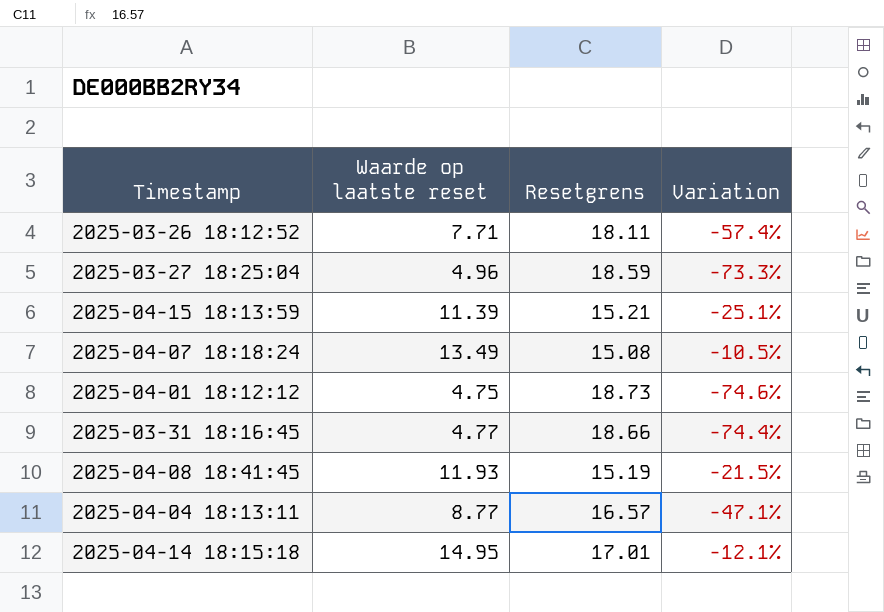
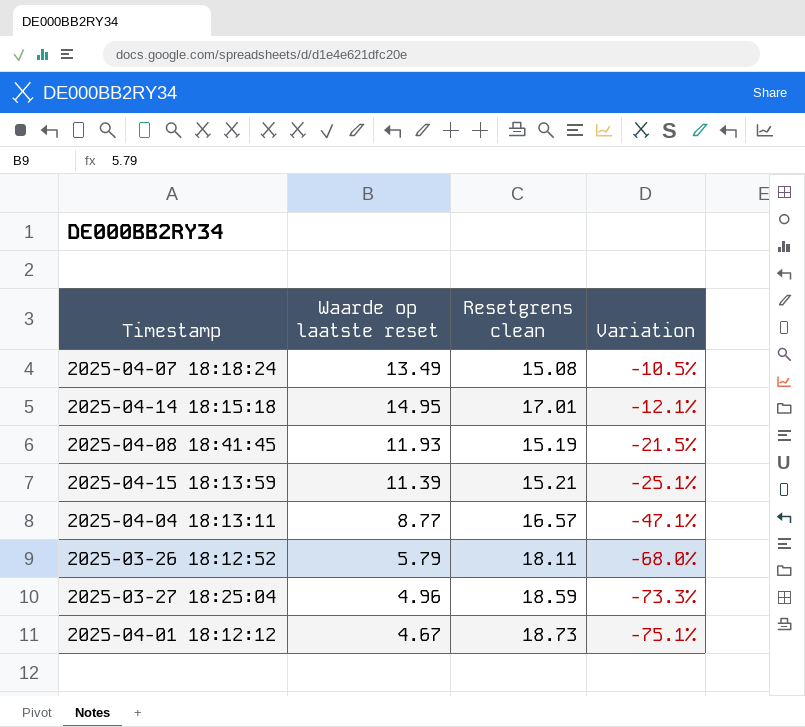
row order: none -> Variation descending
column name: Resetgrens -> Resetgrens clean
row 2025-03-31 18:16:45: 4.77 | 18.66 | -74.4% -> none
2025-03-26 18:12:52 | Waarde op laatste reset: 7.71 -> 5.79
2025-03-26 18:12:52 | Variation: -57.4% -> -68.0%
2025-04-01 18:12:12 | Waarde op laatste reset: 4.75 -> 4.67
2025-04-01 18:12:12 | Variation: -74.6% -> -75.1%

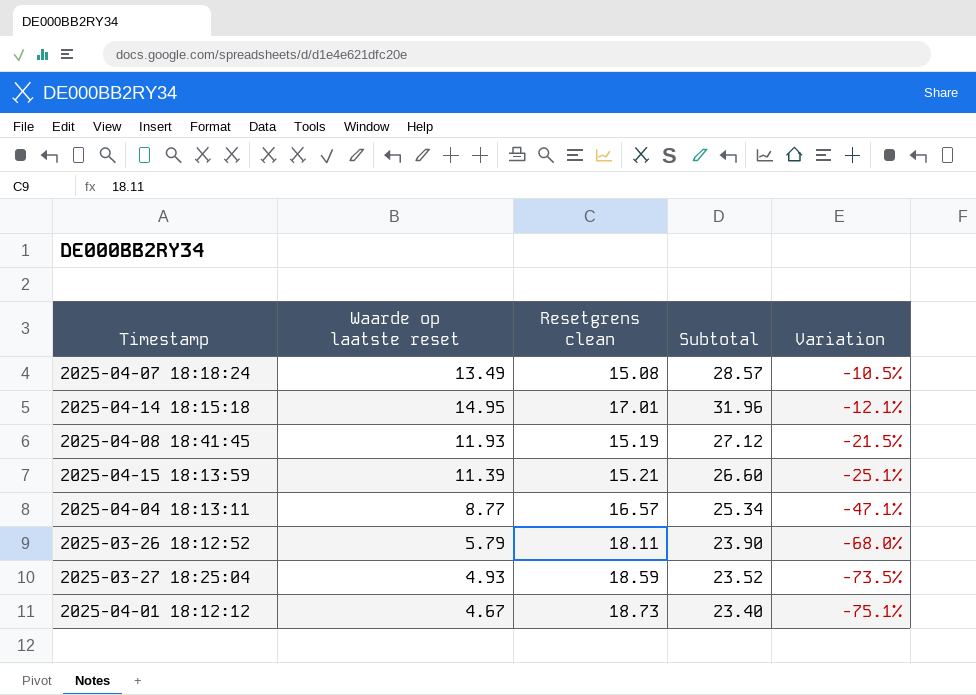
column Subtotal | formula: none -> [Waarde op laatste reset] + [Resetgrens clean]
2025-03-27 18:25:04 | Waarde op laatste reset: 4.96 -> 4.93
2025-03-27 18:25:04 | Variation: -73.3% -> -73.5%

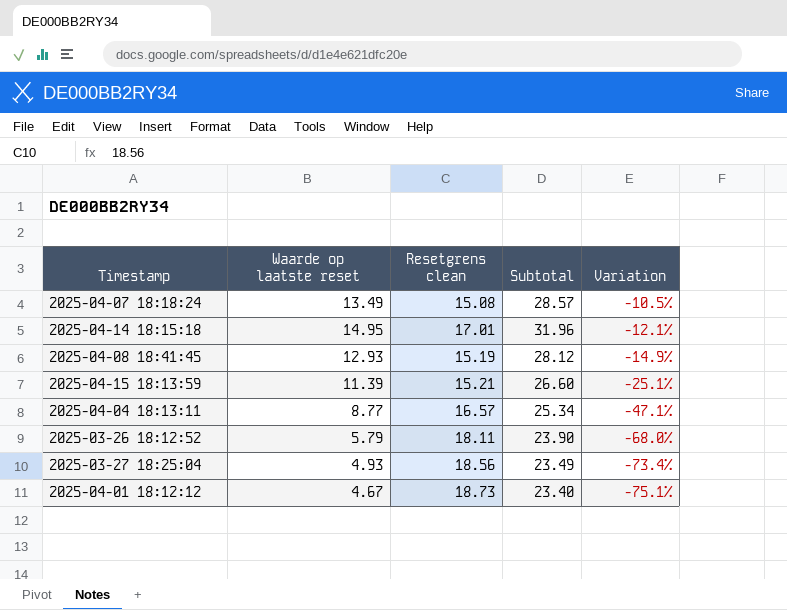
2025-04-08 18:41:45 | Waarde op laatste reset: 11.93 -> 12.93
2025-04-08 18:41:45 | Subtotal: 27.12 -> 28.12
2025-04-08 18:41:45 | Variation: -21.5% -> -14.9%
2025-03-27 18:25:04 | Resetgrens clean: 18.59 -> 18.56
2025-03-27 18:25:04 | Subtotal: 23.52 -> 23.49
2025-03-27 18:25:04 | Variation: -73.5% -> -73.4%

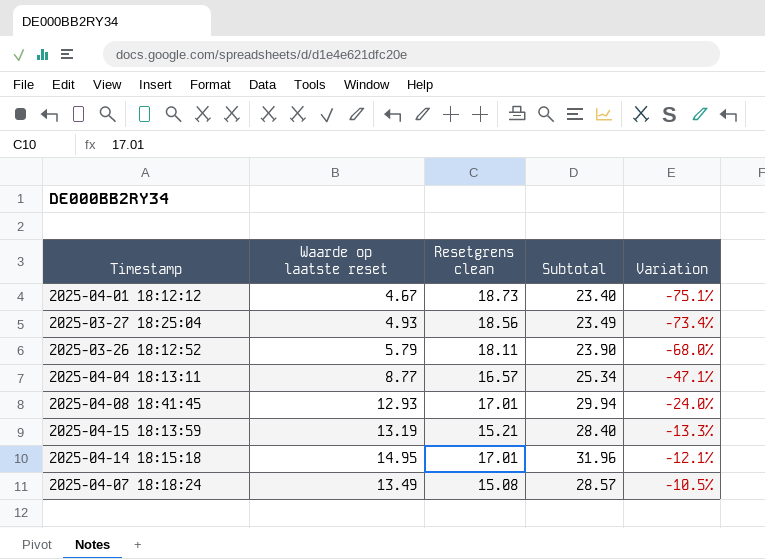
row order: Variation descending -> Variation ascending
2025-04-08 18:41:45 | Resetgrens clean: 15.19 -> 17.01
2025-04-08 18:41:45 | Subtotal: 28.12 -> 29.94
2025-04-08 18:41:45 | Variation: -14.9% -> -24.0%
2025-04-15 18:13:59 | Waarde op laatste reset: 11.39 -> 13.19
2025-04-15 18:13:59 | Subtotal: 26.60 -> 28.40
2025-04-15 18:13:59 | Variation: -25.1% -> -13.3%

